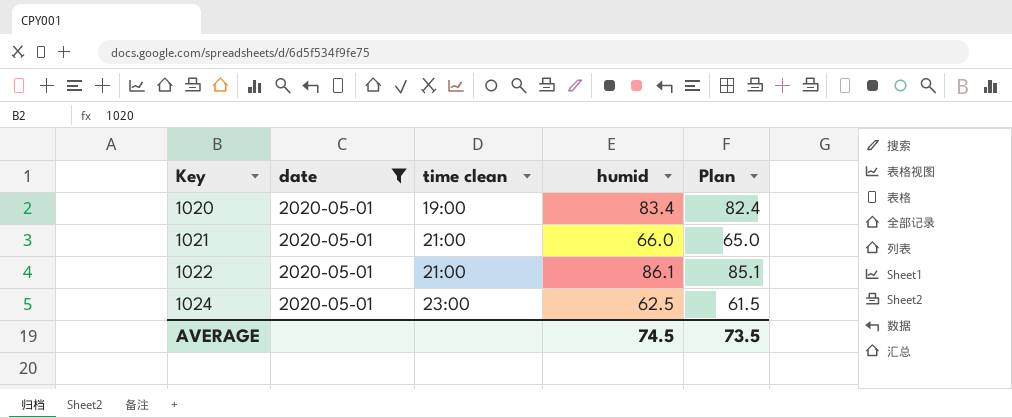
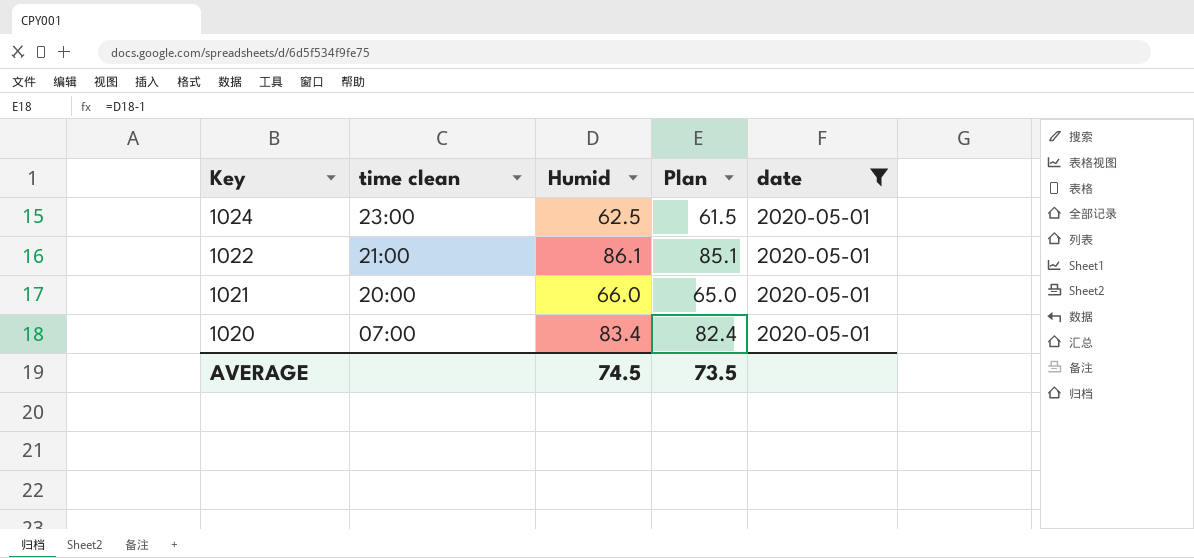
row order: Key ascending -> Key descending
column name: humid -> Humid
column date | position: 2 -> 5
1021 | time clean: 21:00 -> 20:00
1020 | time clean: 19:00 -> 07:00

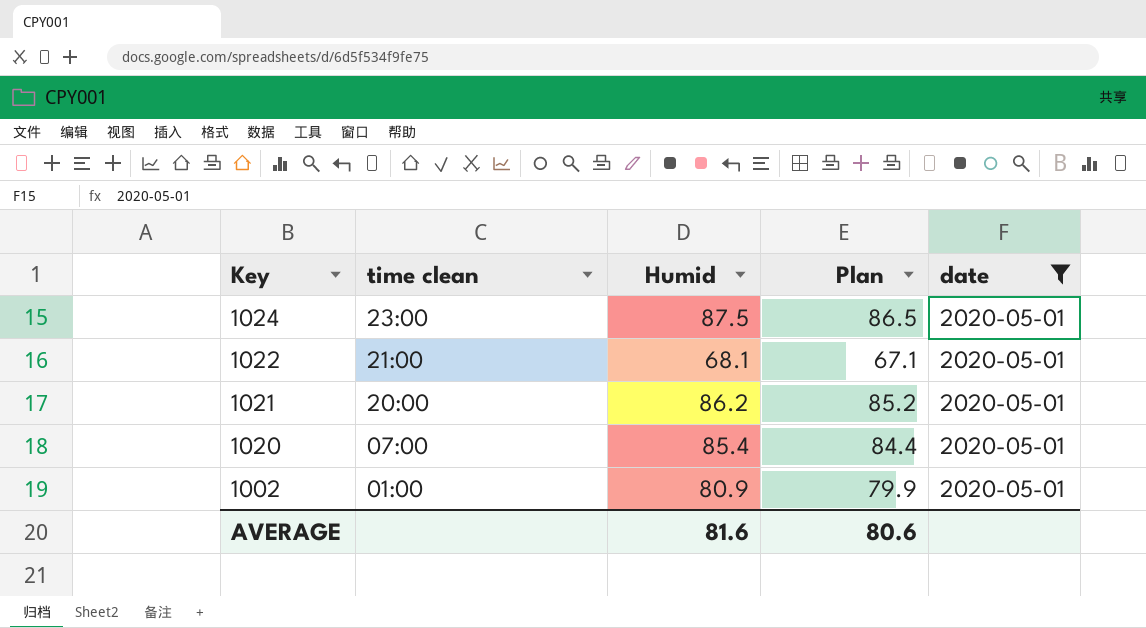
1024 | Humid: 62.5 -> 87.5
1024 | Plan: 61.5 -> 86.5
1022 | Humid: 86.1 -> 68.1
1022 | Plan: 85.1 -> 67.1
1021 | Humid: 66.0 -> 86.2
1021 | Plan: 65.0 -> 85.2
1020 | Humid: 83.4 -> 85.4
1020 | Plan: 82.4 -> 84.4
row 1002: none -> 01:00 | 80.9 | 79.9 | 2020-05-01
AVERAGE | Humid: 74.5 -> 81.6
AVERAGE | Plan: 73.5 -> 80.6

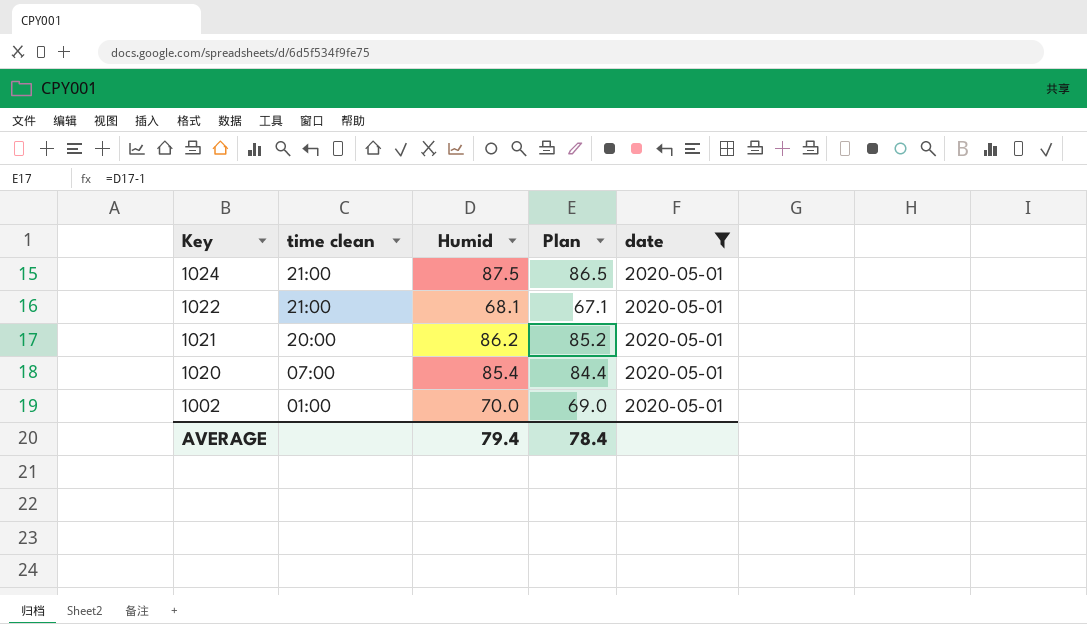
1024 | time clean: 23:00 -> 21:00
1002 | Humid: 80.9 -> 70.0
1002 | Plan: 79.9 -> 69.0
AVERAGE | Humid: 81.6 -> 79.4
AVERAGE | Plan: 80.6 -> 78.4

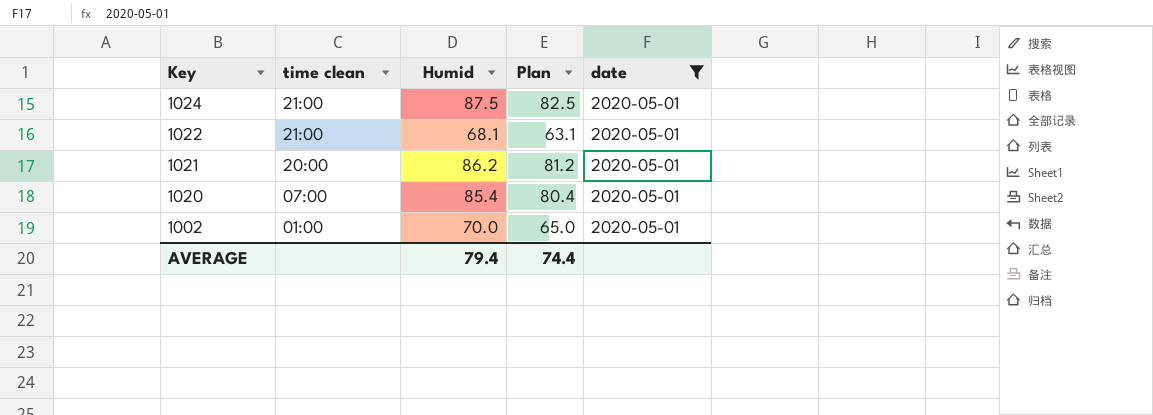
column Plan | formula: [Humid] - 1 -> [Humid] - 5
AVERAGE | Plan: 78.4 -> 74.4

